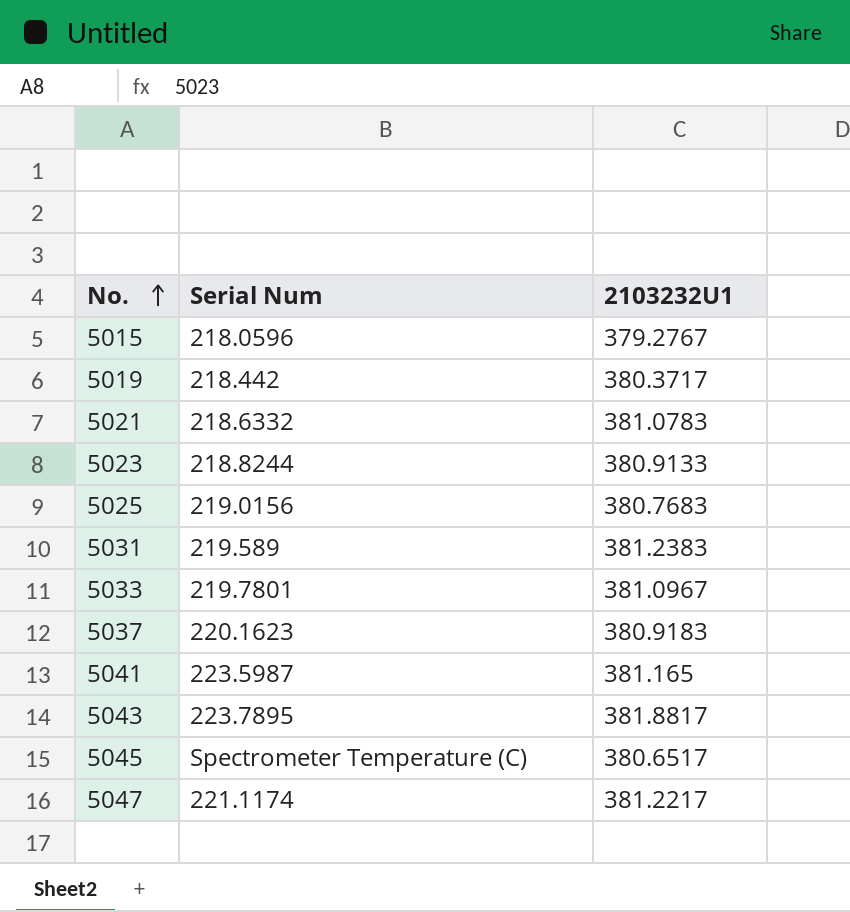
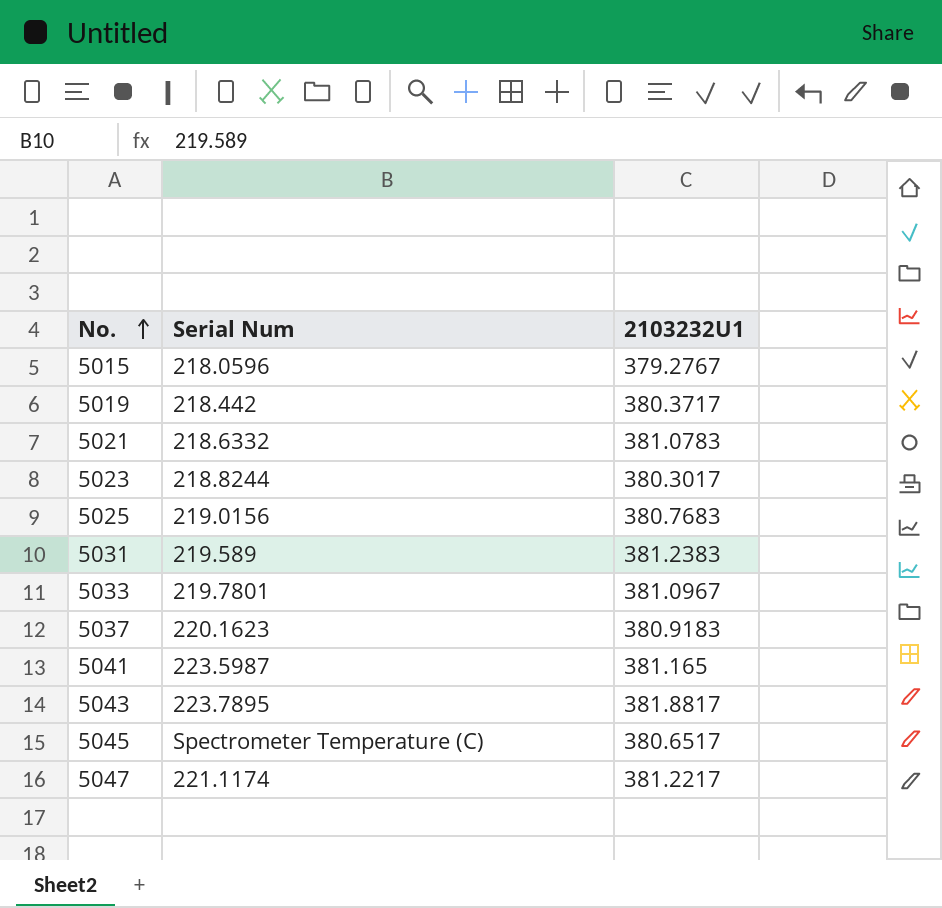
5023 | 2103232U1: 380.9133 -> 380.3017

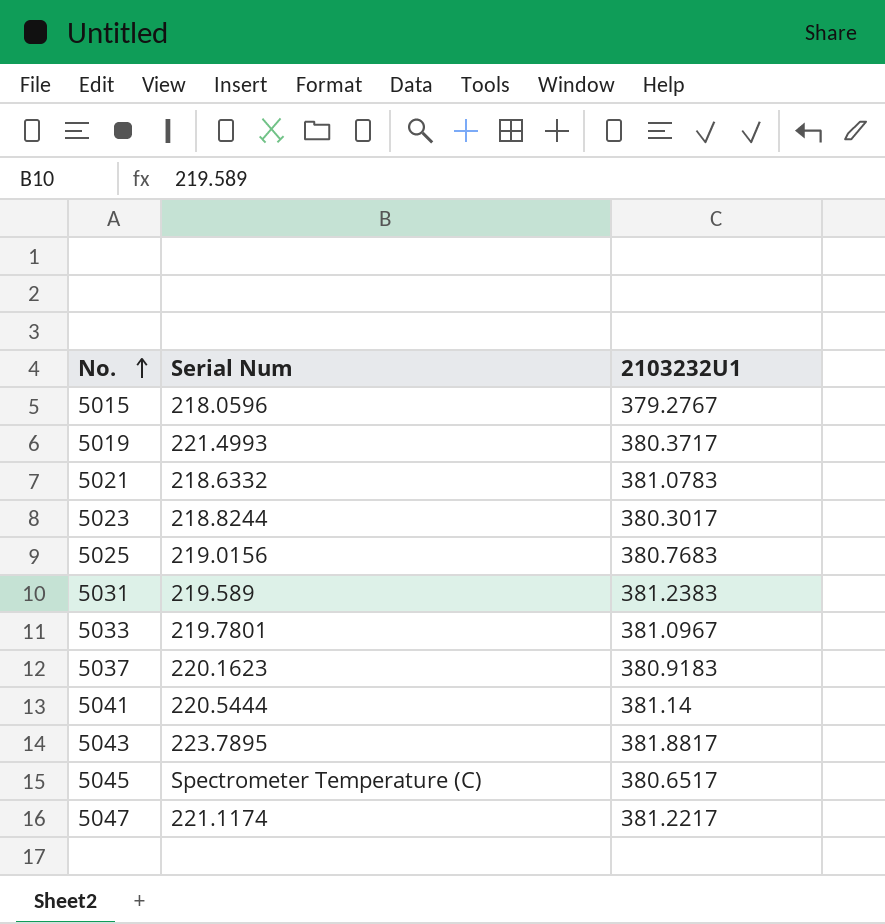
5019 | Serial Num: 218.442 -> 221.4993
5041 | Serial Num: 223.5987 -> 220.5444
5041 | 2103232U1: 381.165 -> 381.14

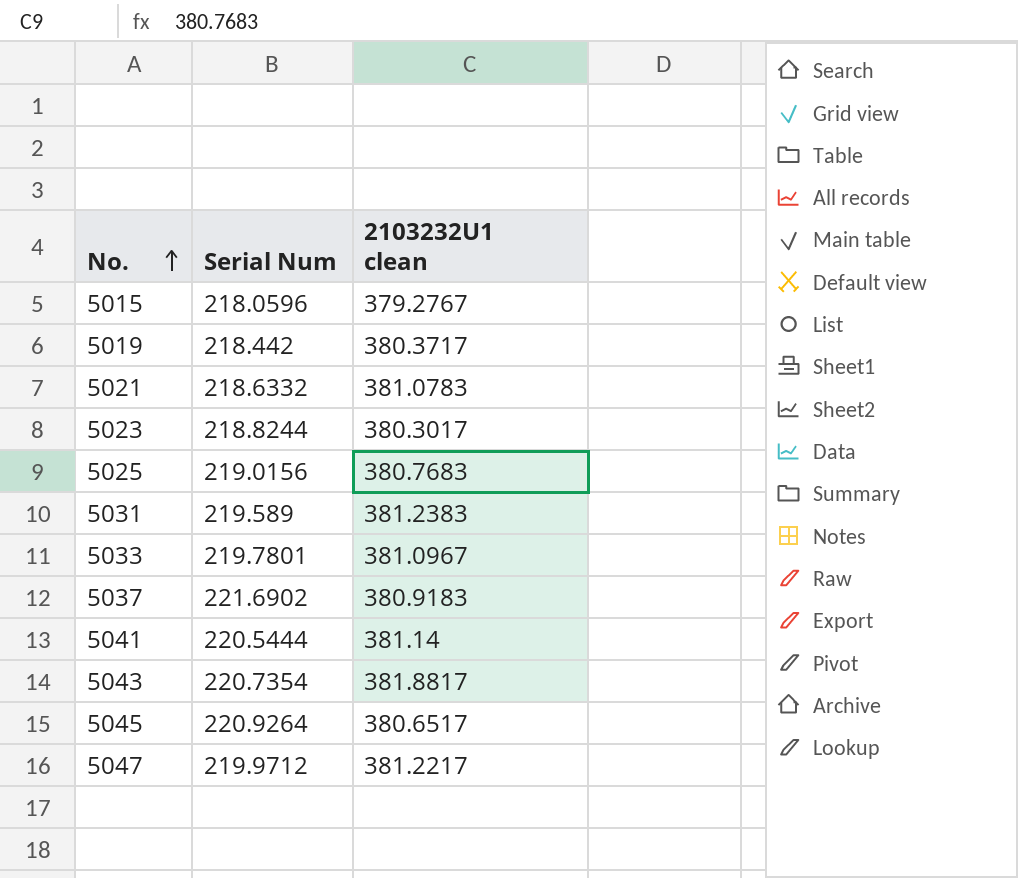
column name: 2103232U1 -> 2103232U1 clean
5019 | Serial Num: 221.4993 -> 218.442
5037 | Serial Num: 220.1623 -> 221.6902
5043 | Serial Num: 223.7895 -> 220.7354
5045 | Serial Num: Spectrometer Temperature (C) -> 220.9264
5047 | Serial Num: 221.1174 -> 219.9712

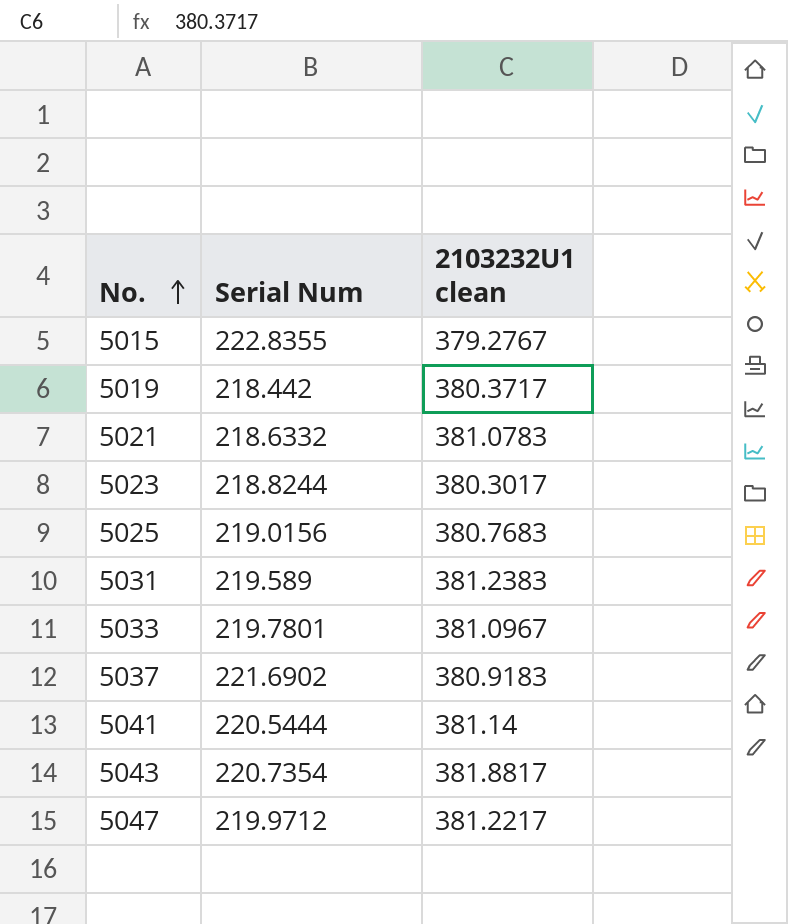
row 5045: 220.9264 | 380.6517 -> none
5015 | Serial Num: 218.0596 -> 222.8355

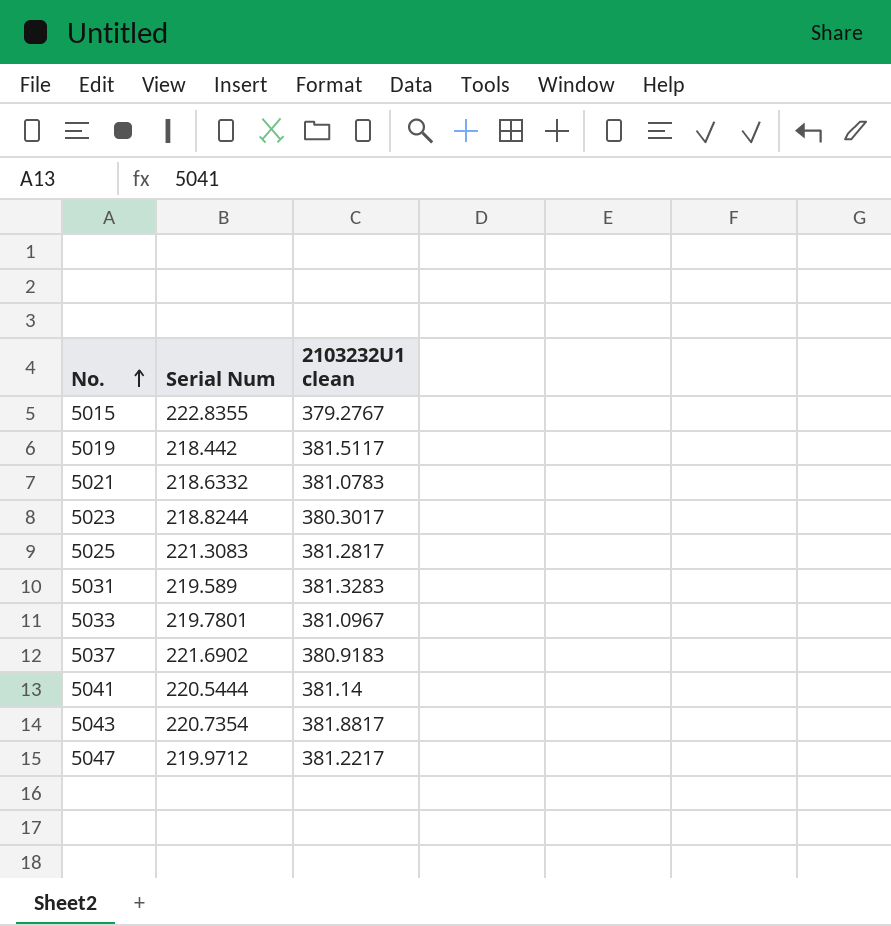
5019 | 2103232U1 clean: 380.3717 -> 381.5117
5025 | Serial Num: 219.0156 -> 221.3083
5025 | 2103232U1 clean: 380.7683 -> 381.2817
5031 | 2103232U1 clean: 381.2383 -> 381.3283

